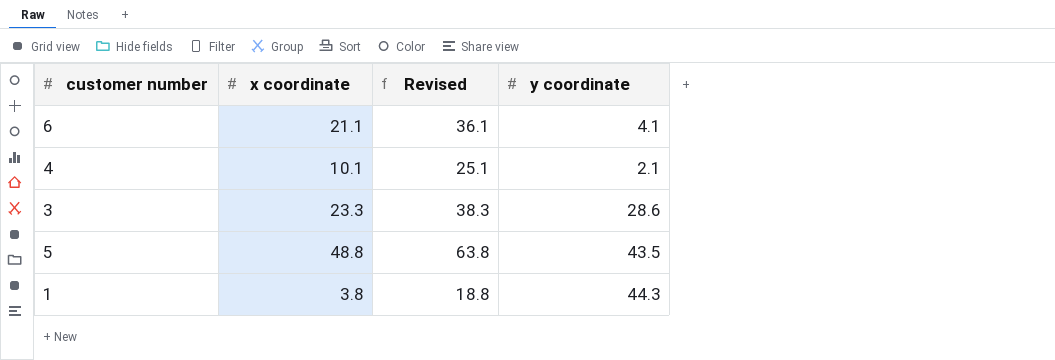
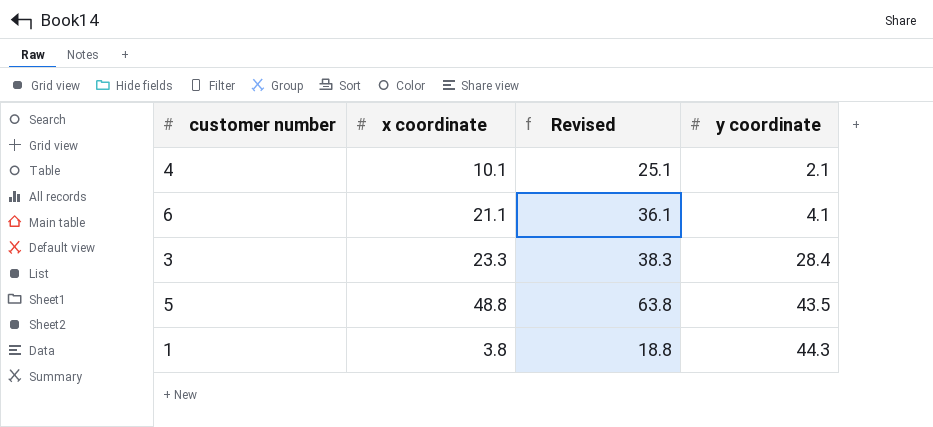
row order: none -> y coordinate ascending
3 | y coordinate: 28.6 -> 28.4

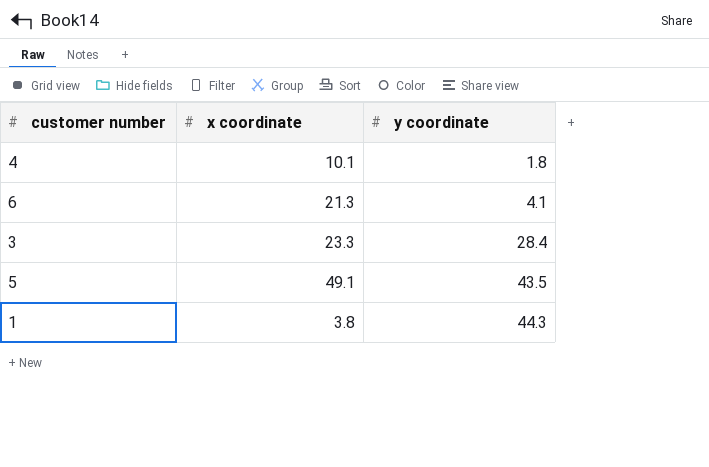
column Revised | formula: [x coordinate] + 15 -> none
4 | y coordinate: 2.1 -> 1.8
6 | x coordinate: 21.1 -> 21.3
5 | x coordinate: 48.8 -> 49.1

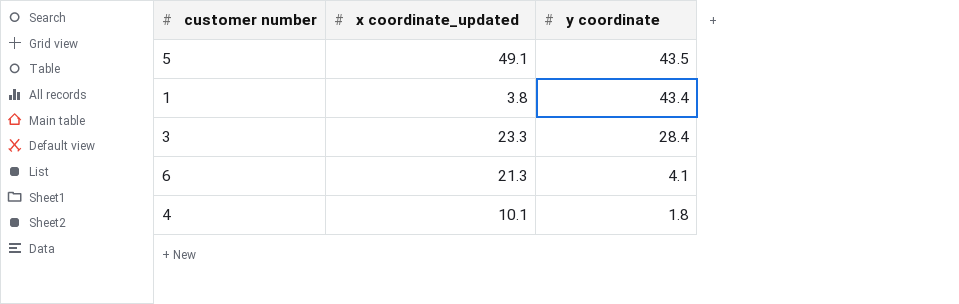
row order: y coordinate ascending -> y coordinate descending
column name: x coordinate -> x coordinate_updated
1 | y coordinate: 44.3 -> 43.4

